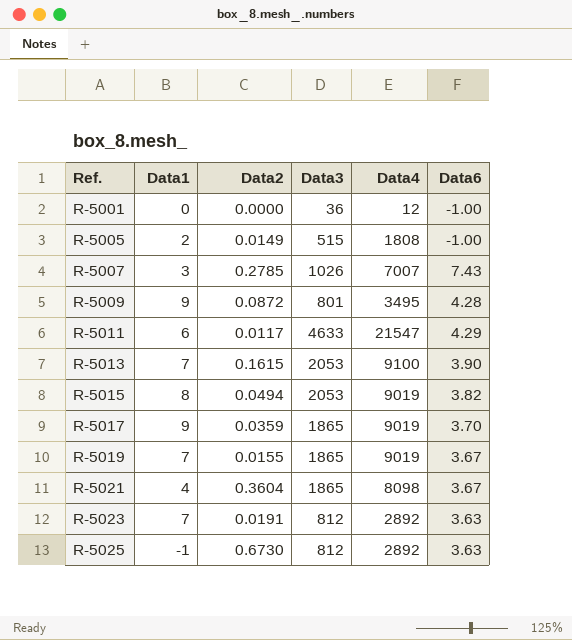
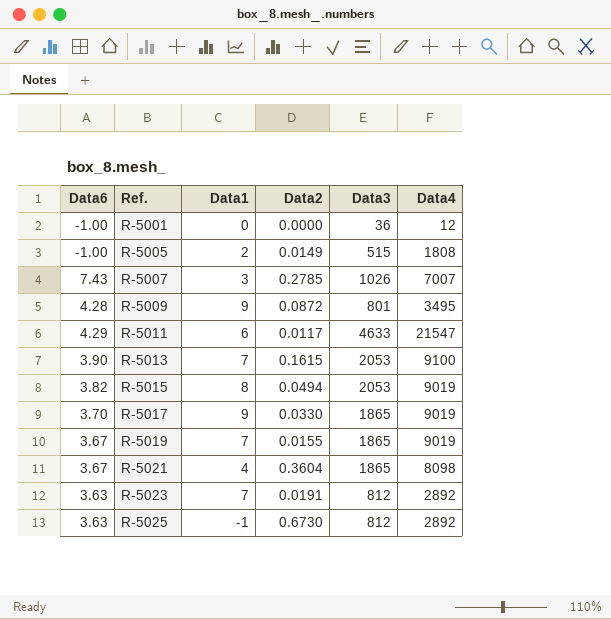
column Data6 | position: 6 -> 1
R-5017 | Data2: 0.0359 -> 0.0330

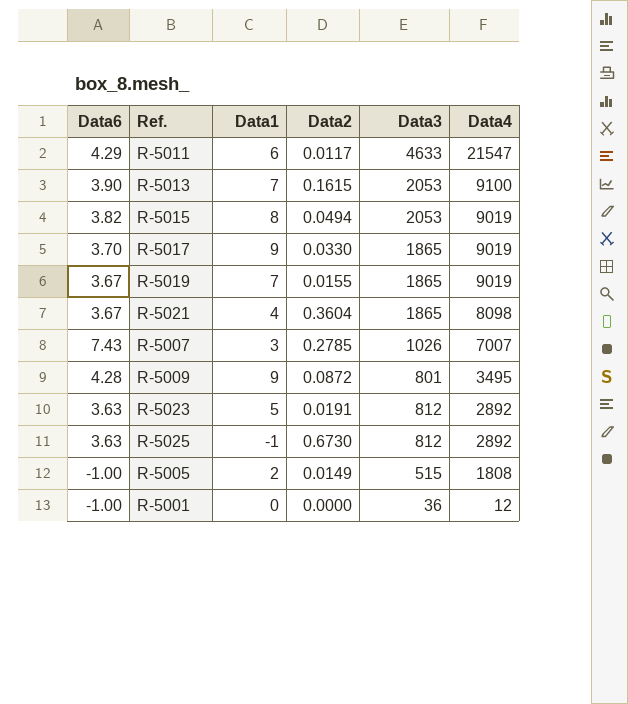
row order: Ref. ascending -> Data4 descending
R-5023 | Data1: 7 -> 5

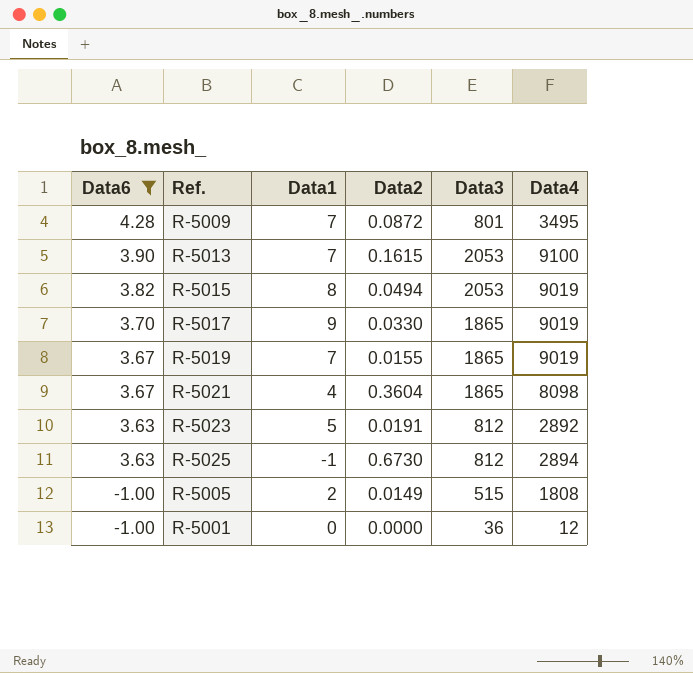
filter: none -> Data6 <= 4.28
row order: Data4 descending -> Data6 descending
R-5009 | Data1: 9 -> 7
R-5025 | Data4: 2892 -> 2894

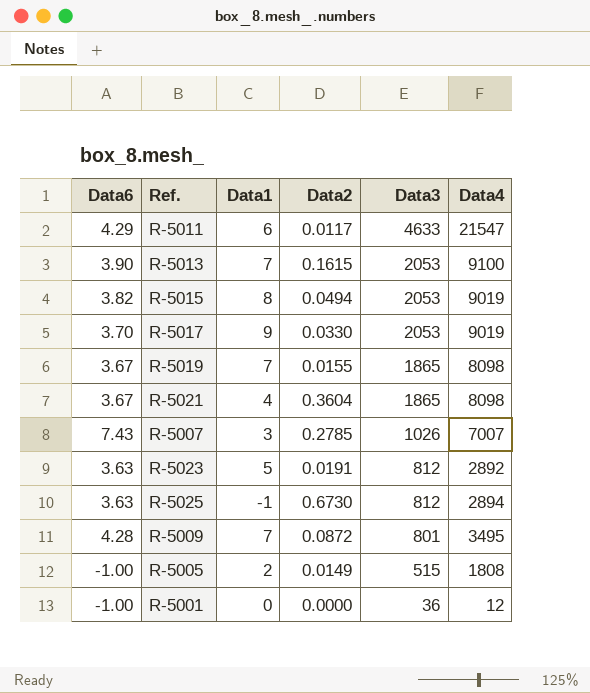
filter: Data6 <= 4.28 -> none
row order: Data6 descending -> Data3 descending
R-5017 | Data3: 1865 -> 2053
R-5019 | Data4: 9019 -> 8098

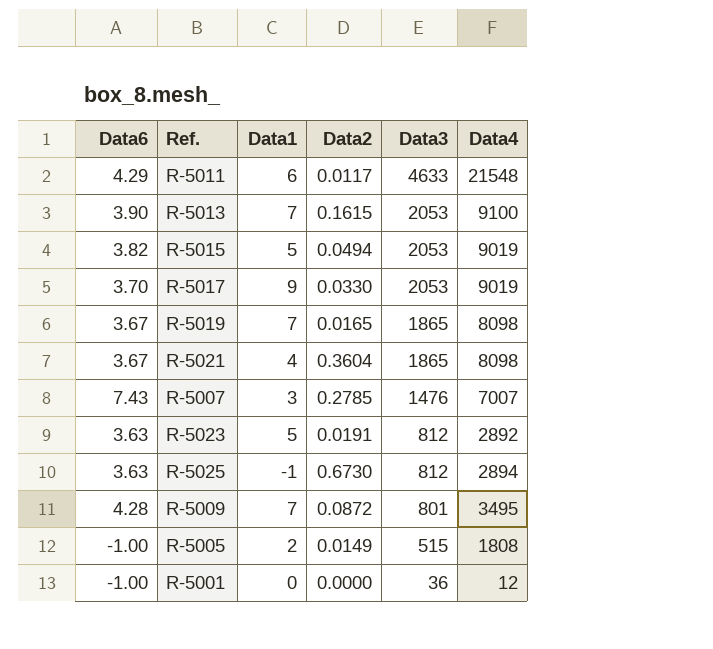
R-5011 | Data4: 21547 -> 21548
R-5015 | Data1: 8 -> 5
R-5019 | Data2: 0.0155 -> 0.0165
R-5007 | Data3: 1026 -> 1476

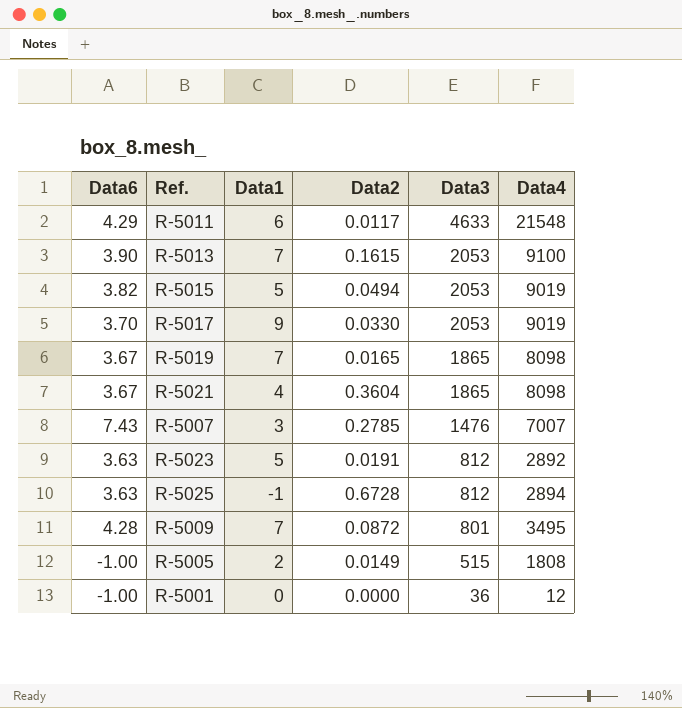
R-5025 | Data2: 0.6730 -> 0.6728

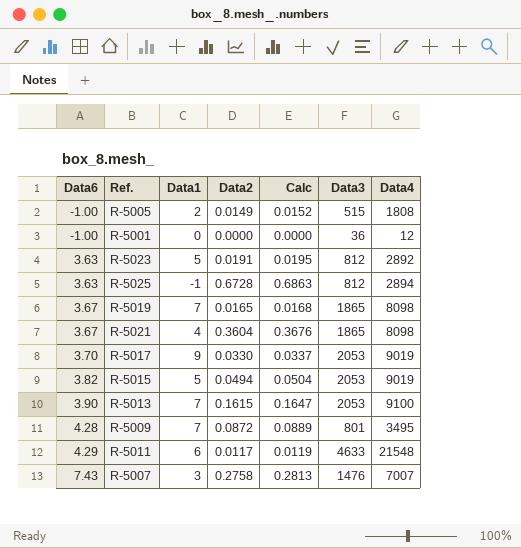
row order: Data3 descending -> Data6 ascending
column Calc | formula: none -> [Data2] * 1.02
R-5007 | Data2: 0.2785 -> 0.2758

